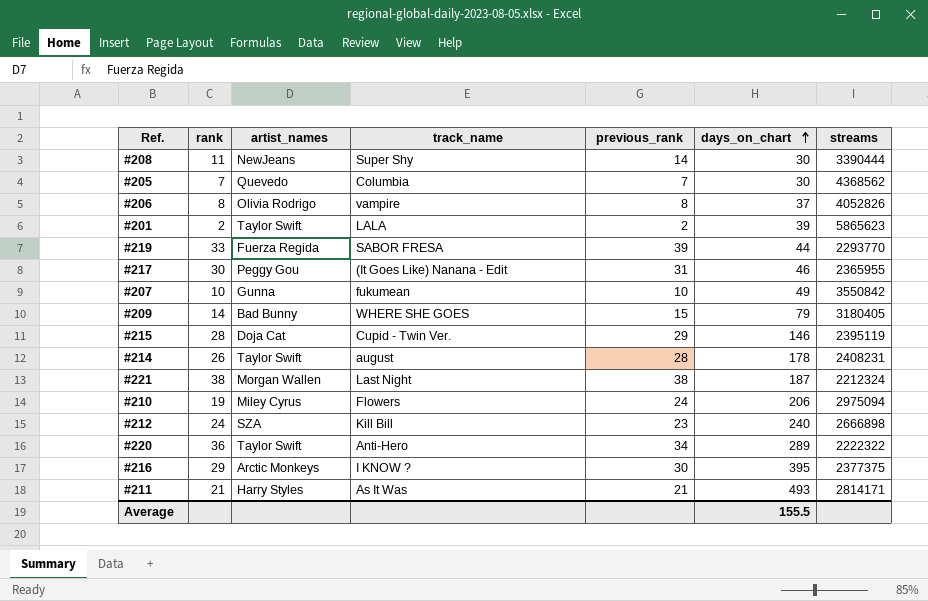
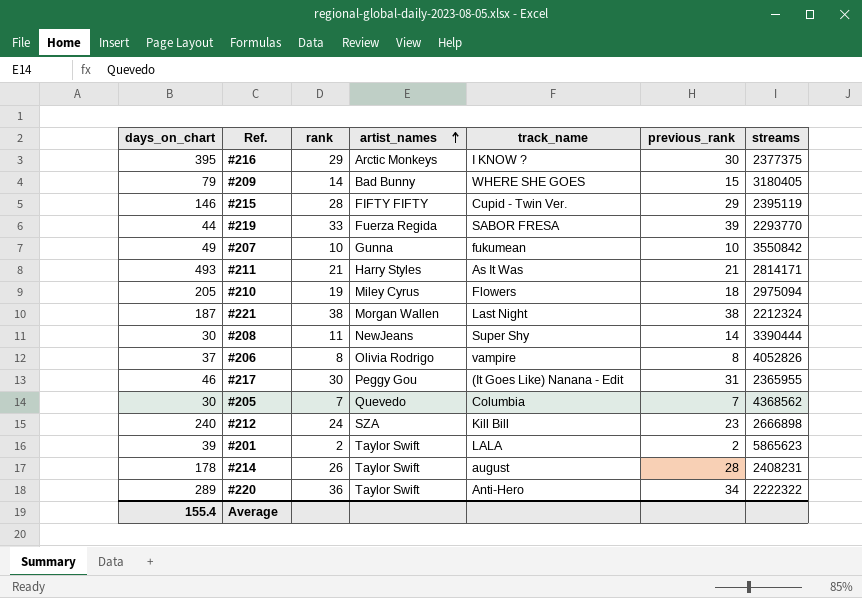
row order: days_on_chart ascending -> artist_names ascending
column days_on_chart | position: 6 -> 1
#215 | artist_names: Doja Cat -> FIFTY FIFTY
#210 | days_on_chart: 206 -> 205
#210 | previous_rank: 24 -> 18
Average | days_on_chart: 155.5 -> 155.4

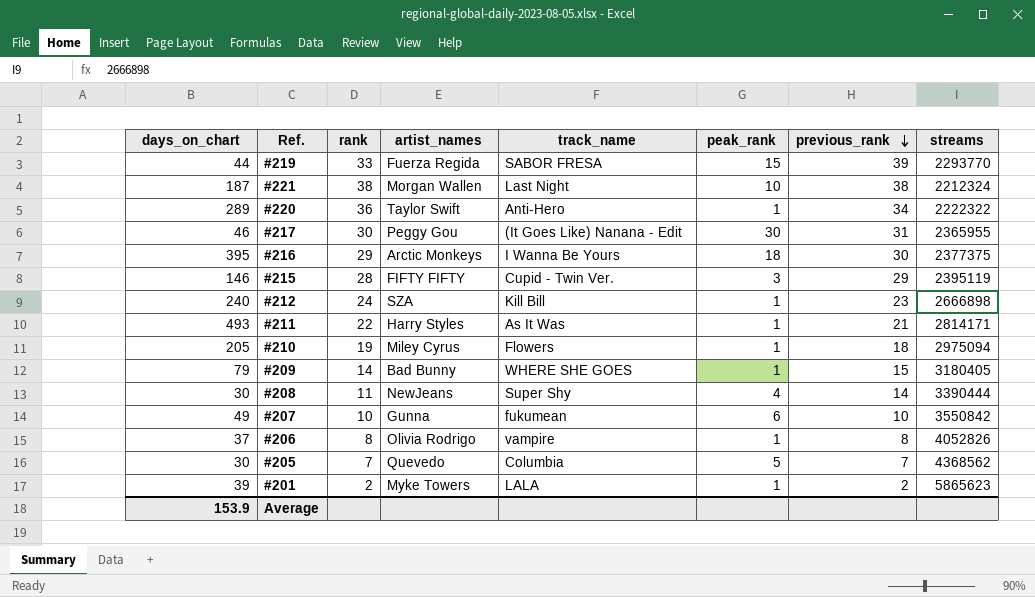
row order: artist_names ascending -> previous_rank descending
column peak_rank | position: none -> 6
row #214: 178 | 26 | Taylor Swift | august | 28 | 2408231 -> none
#216 | track_name: I KNOW ? -> I Wanna Be Yours
#211 | rank: 21 -> 22
#201 | artist_names: Taylor Swift -> Myke Towers
Average | days_on_chart: 155.4 -> 153.9

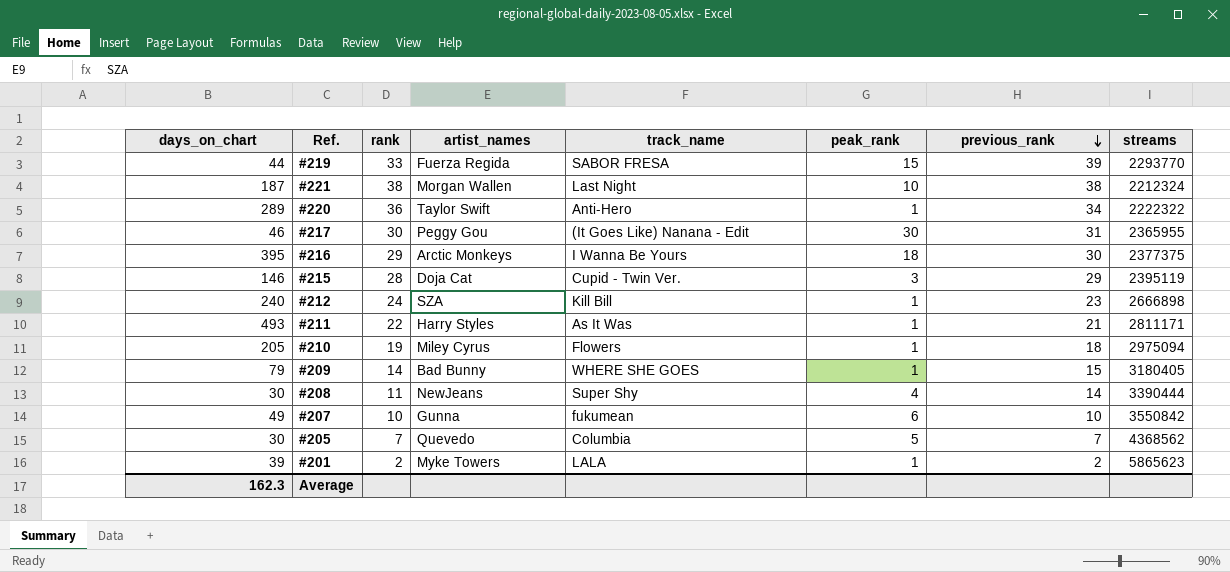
row #206: 37 | 8 | Olivia Rodrigo | vampire | 1 | 8 | 4052826 -> none
#215 | artist_names: FIFTY FIFTY -> Doja Cat
#211 | streams: 2814171 -> 2811171
Average | days_on_chart: 153.9 -> 162.3

